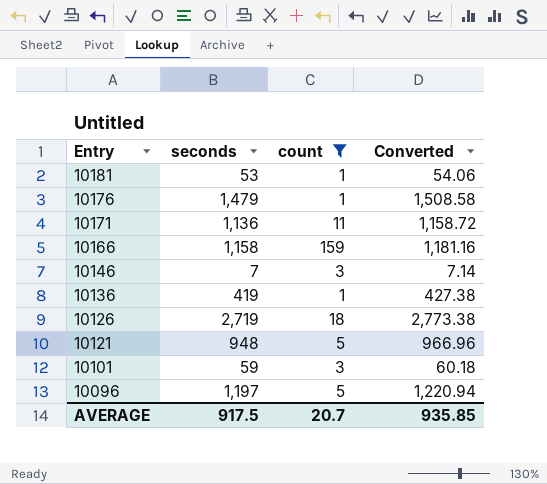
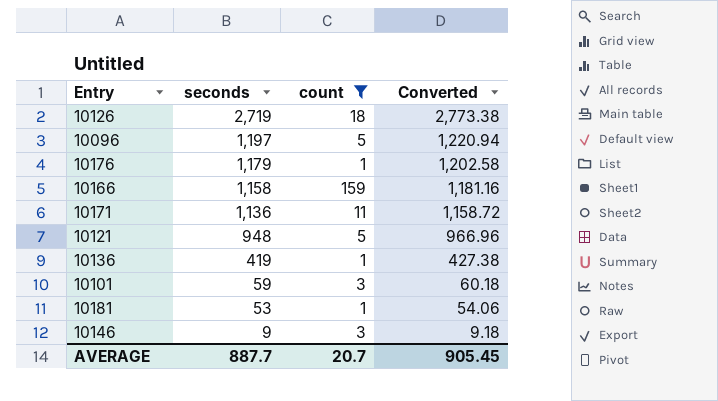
row order: Entry descending -> seconds descending
10176 | seconds: 1,479 -> 1,179
10176 | Converted: 1,508.58 -> 1,202.58
10146 | seconds: 7 -> 9
10146 | Converted: 7.14 -> 9.18
AVERAGE | seconds: 917.5 -> 887.7
AVERAGE | Converted: 935.85 -> 905.45

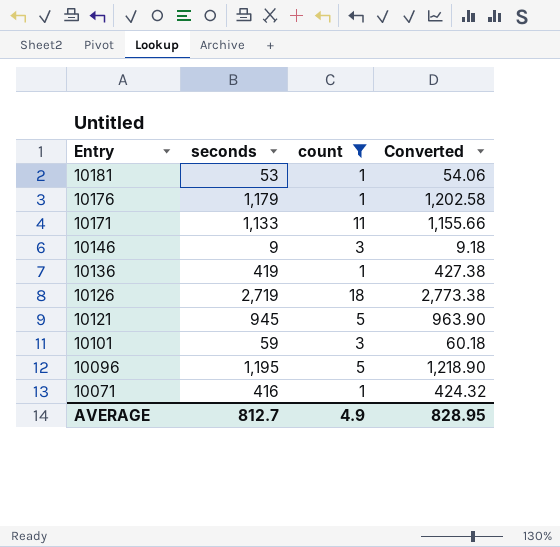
row order: seconds descending -> Entry descending
row 10166: 1,158 | 159 | 1,181.16 -> none
10171 | seconds: 1,136 -> 1,133
10171 | Converted: 1,158.72 -> 1,155.66
10121 | seconds: 948 -> 945
10121 | Converted: 966.96 -> 963.90
10096 | seconds: 1,197 -> 1,195
10096 | Converted: 1,220.94 -> 1,218.90
row 10071: none -> 416 | 1 | 424.32
AVERAGE | seconds: 887.7 -> 812.7
AVERAGE | count: 20.7 -> 4.9
AVERAGE | Converted: 905.45 -> 828.95

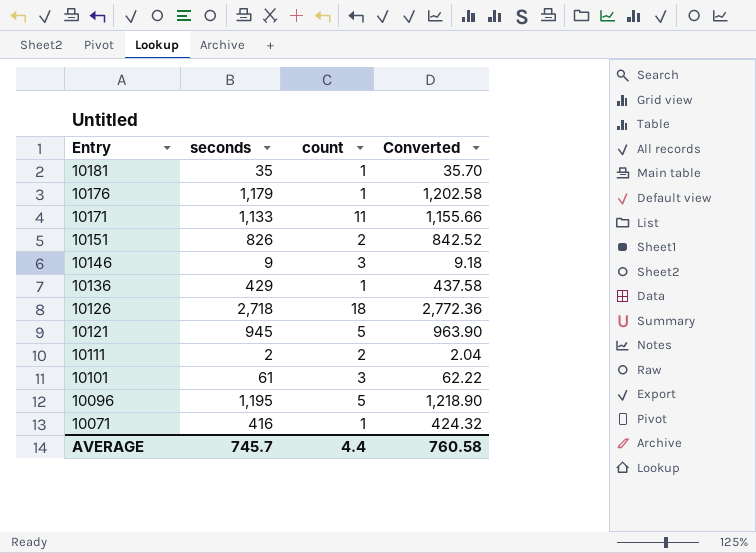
filter: count != 2 -> none
10181 | seconds: 53 -> 35
10181 | Converted: 54.06 -> 35.70
10136 | seconds: 419 -> 429
10136 | Converted: 427.38 -> 437.58
10126 | seconds: 2,719 -> 2,718
10126 | Converted: 2,773.38 -> 2,772.36
10101 | seconds: 59 -> 61
10101 | Converted: 60.18 -> 62.22
AVERAGE | seconds: 812.7 -> 745.7
AVERAGE | count: 4.9 -> 4.4
AVERAGE | Converted: 828.95 -> 760.58

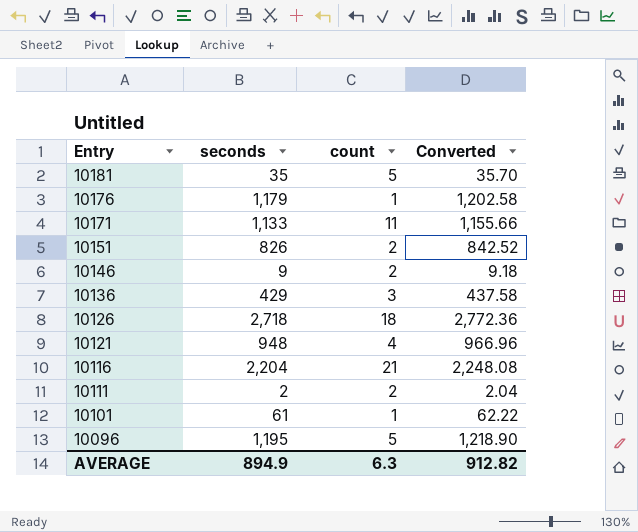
row 10071: 416 | 1 | 424.32 -> none
10181 | count: 1 -> 5
10146 | count: 3 -> 2
10136 | count: 1 -> 3
10121 | seconds: 945 -> 948
10121 | count: 5 -> 4
10121 | Converted: 963.90 -> 966.96
row 10116: none -> 2,204 | 21 | 2,248.08
10101 | count: 3 -> 1
AVERAGE | seconds: 745.7 -> 894.9
AVERAGE | count: 4.4 -> 6.3
AVERAGE | Converted: 760.58 -> 912.82

